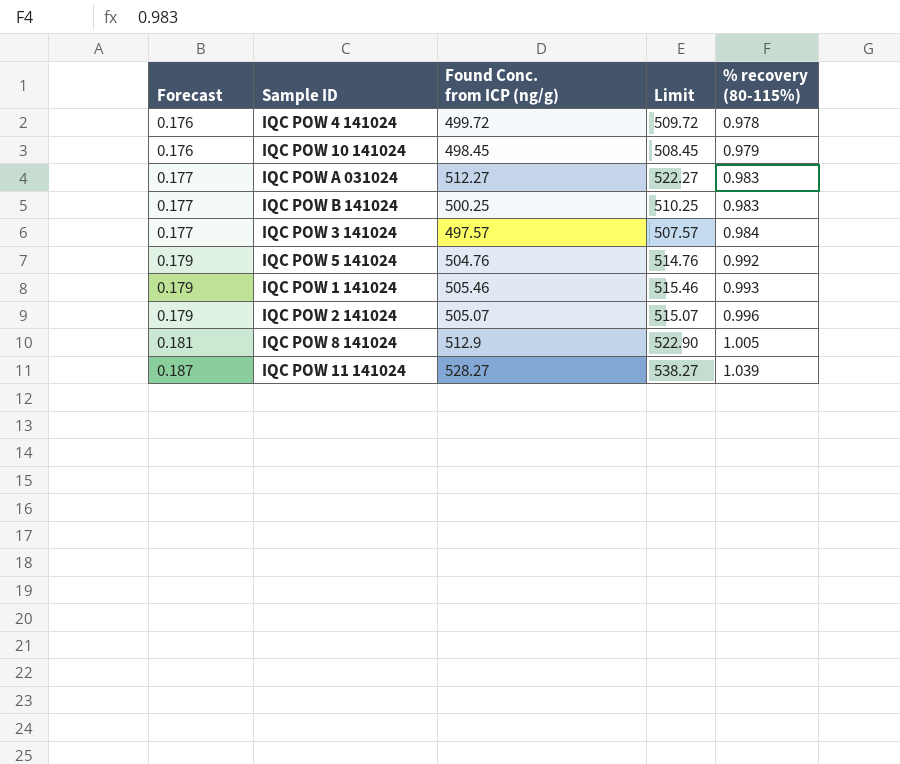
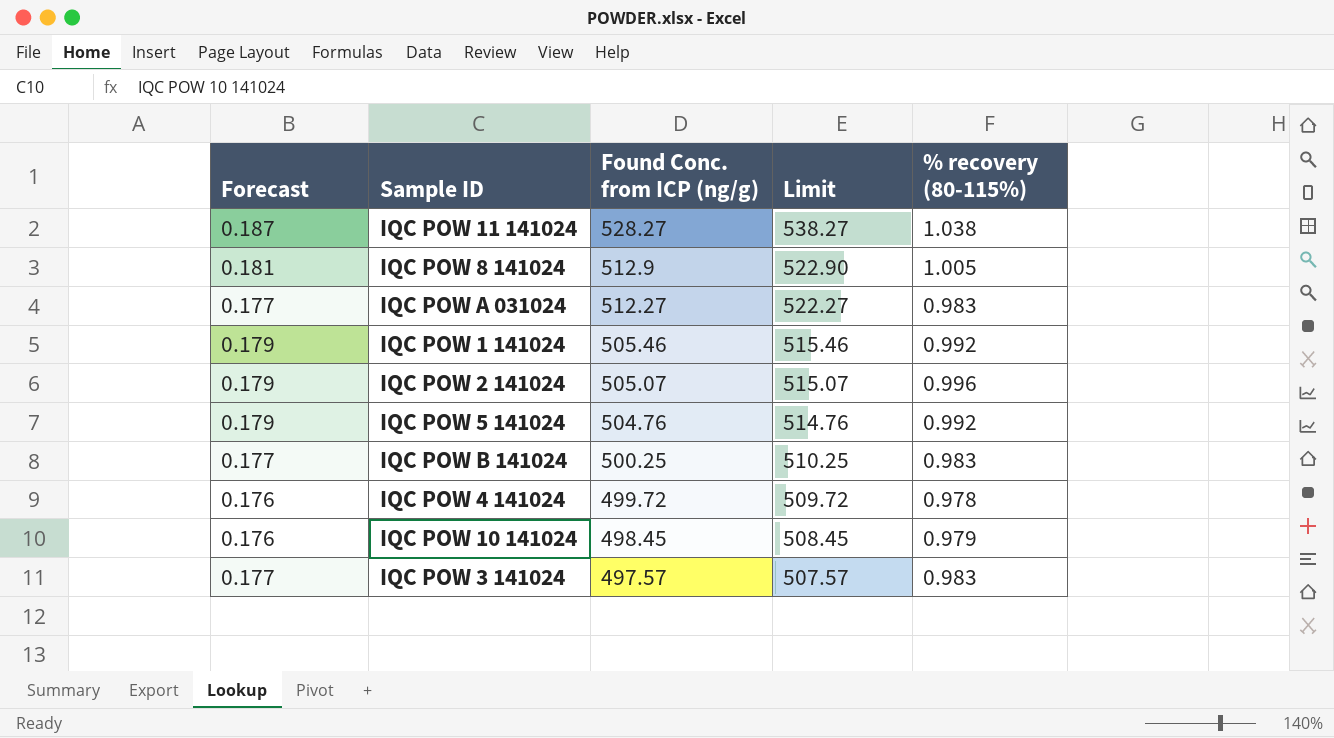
row order: Forecast ascending -> Found Conc. from ICP (ng/g) descending
IQC POW 11 141024 | % recovery (80-115%): 1.039 -> 1.038
IQC POW 1 141024 | % recovery (80-115%): 0.993 -> 0.992
IQC POW 3 141024 | % recovery (80-115%): 0.984 -> 0.983

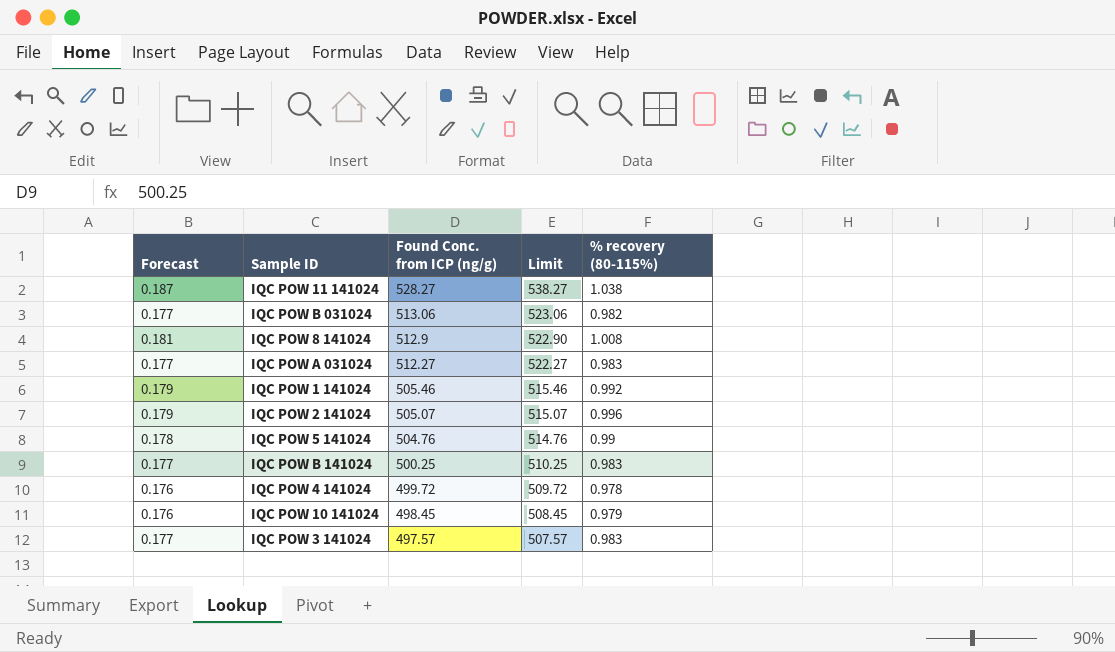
row IQC POW B 031024: none -> 0.177 | 513.06 | 523.06 | 0.982
IQC POW 8 141024 | % recovery (80-115%): 1.005 -> 1.008
IQC POW 5 141024 | Forecast: 0.179 -> 0.178
IQC POW 5 141024 | % recovery (80-115%): 0.992 -> 0.99

